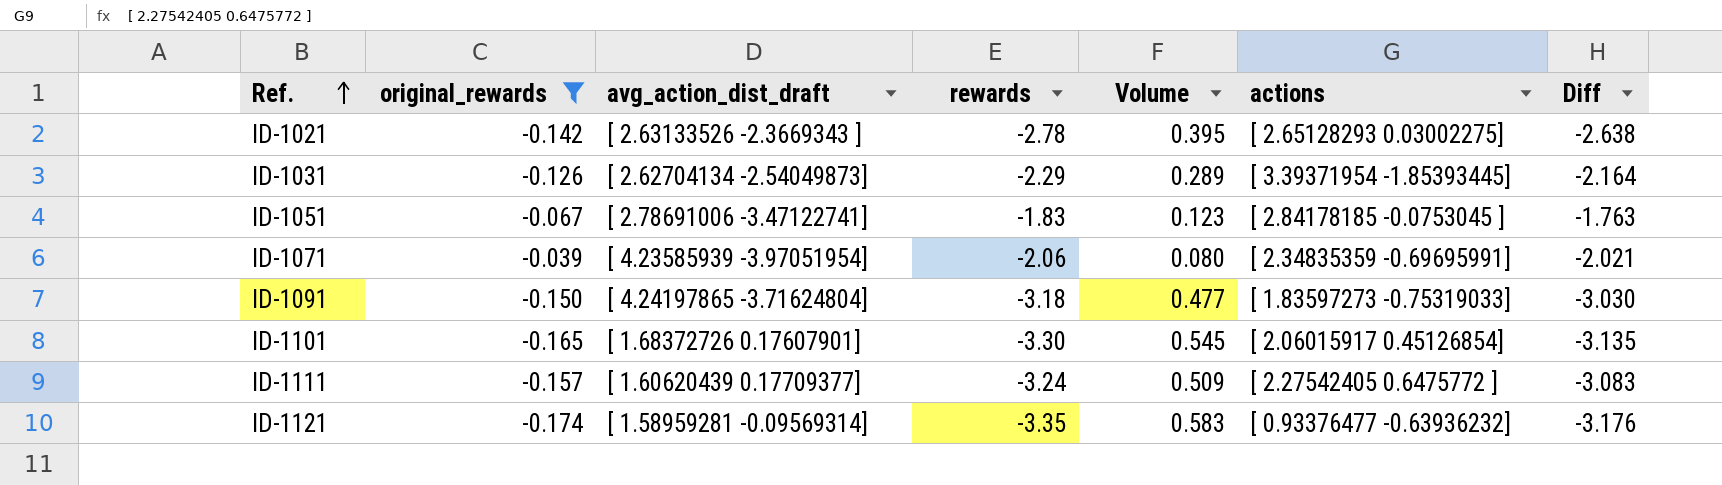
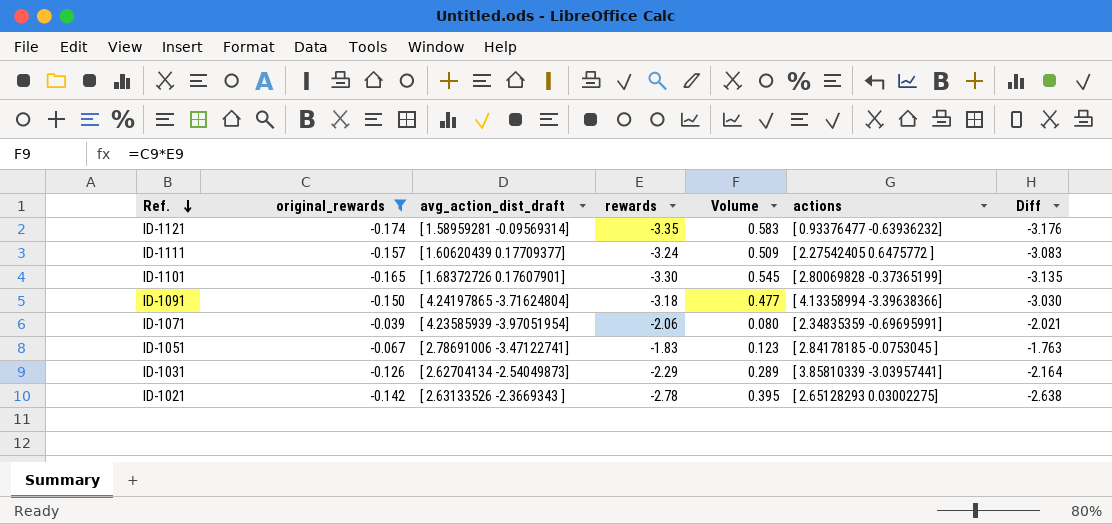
row order: Ref. ascending -> Ref. descending
ID-1101 | actions: [ 2.06015917 0.45126854] -> [ 2.80069828 -0.37365199]
ID-1091 | actions: [ 1.83597273 -0.75319033] -> [ 4.13358994 -3.39638366]
ID-1031 | actions: [ 3.39371954 -1.85393445] -> [ 3.85810339 -3.03957441]

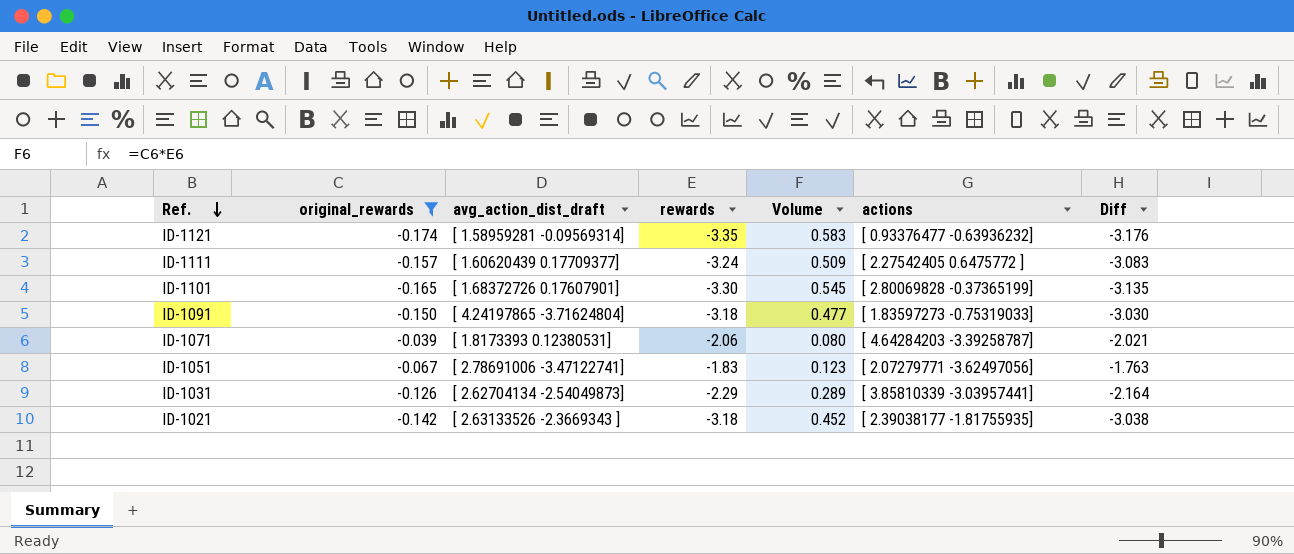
ID-1091 | actions: [ 4.13358994 -3.39638366] -> [ 1.83597273 -0.75319033]
ID-1071 | avg_action_dist_draft: [ 4.23585939 -3.97051954] -> [ 1.8173393 0.12380531]
ID-1071 | actions: [ 2.34835359 -0.69695991] -> [ 4.64284203 -3.39258787]
ID-1051 | actions: [ 2.84178185 -0.0753045 ] -> [ 2.07279771 -3.62497056]
ID-1021 | rewards: -2.78 -> -3.18
ID-1021 | Volume: 0.395 -> 0.452
ID-1021 | actions: [ 2.65128293 0.03002275] -> [ 2.39038177 -1.81755935]
ID-1021 | Diff: -2.638 -> -3.038

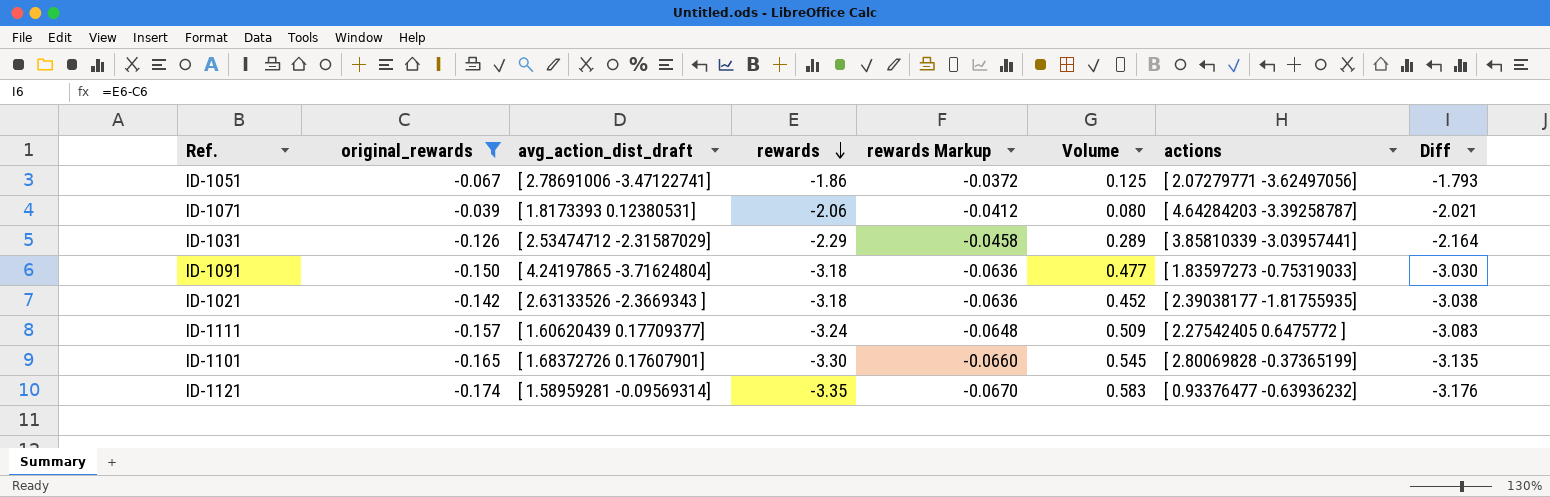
row order: Ref. descending -> rewards descending
column rewards Markup | formula: none -> [rewards] * 0.02
ID-1051 | rewards: -1.83 -> -1.86
ID-1051 | Volume: 0.123 -> 0.125
ID-1051 | Diff: -1.763 -> -1.793
ID-1031 | avg_action_dist_draft: [ 2.62704134 -2.54049873] -> [ 2.53474712 -2.31587029]

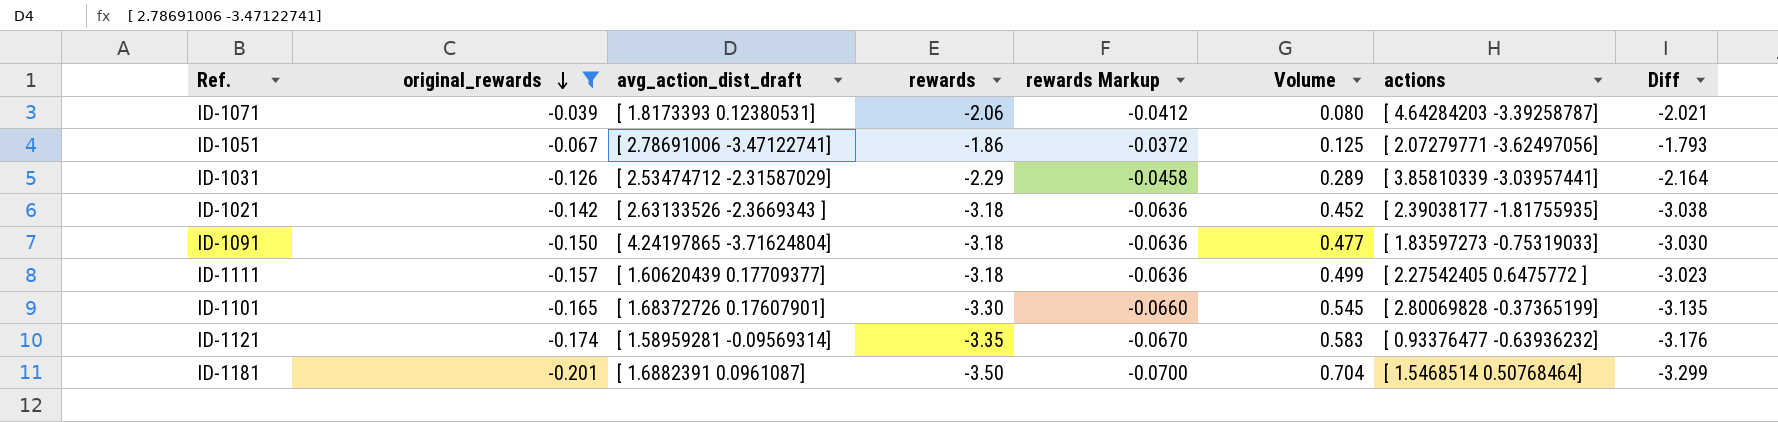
row order: rewards descending -> original_rewards descending
ID-1111 | rewards: -3.24 -> -3.18
ID-1111 | rewards Markup: -0.0648 -> -0.0636
ID-1111 | Volume: 0.509 -> 0.499
ID-1111 | Diff: -3.083 -> -3.023
row ID-1181: none -> -0.201 | [ 1.6882391 0.0961087] | -3.50 | -0.0700 | 0.704 | [ 1.5468514 0.50768464] | -3.299

